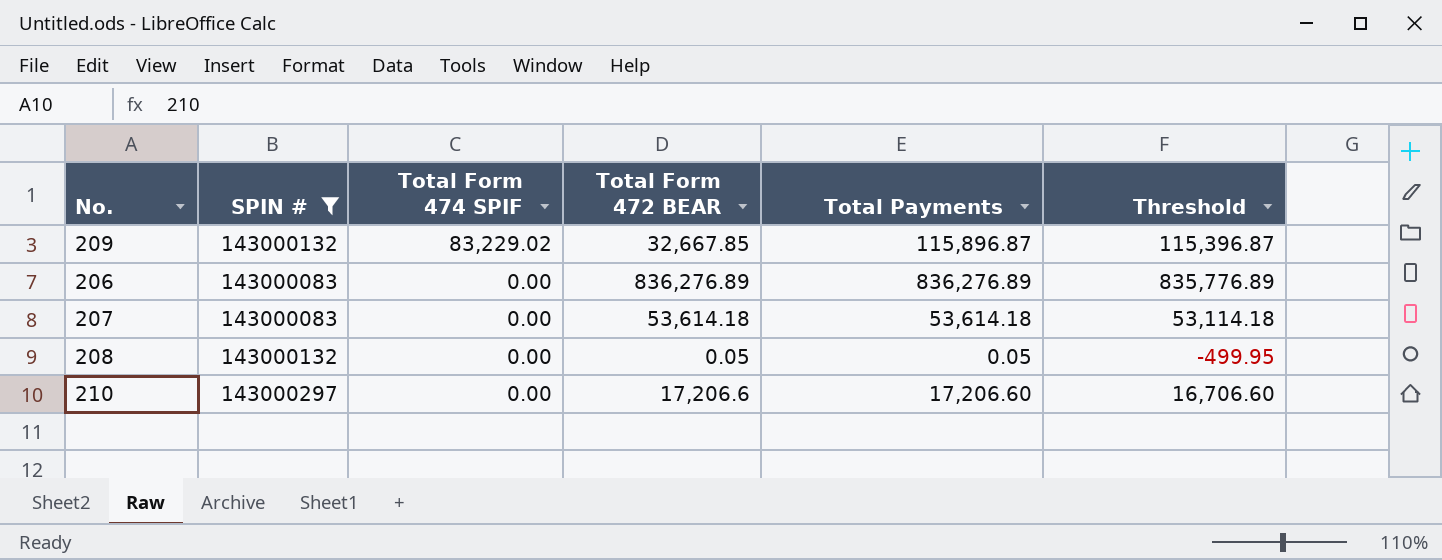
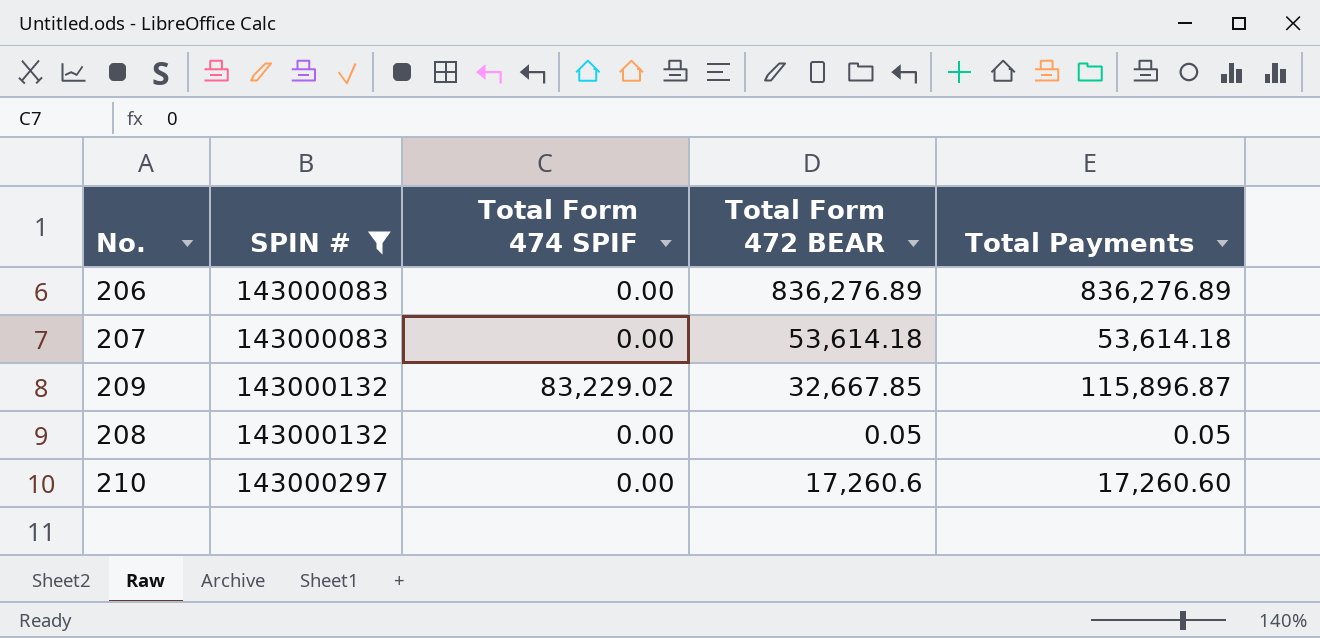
row order: Total Form 474 SPIF descending -> SPIN # ascending
column Threshold | formula: [Total Payments] - 500 -> none
210 | Total Form 472 BEAR: 17,206.6 -> 17,260.6
210 | Total Payments: 17,206.60 -> 17,260.60

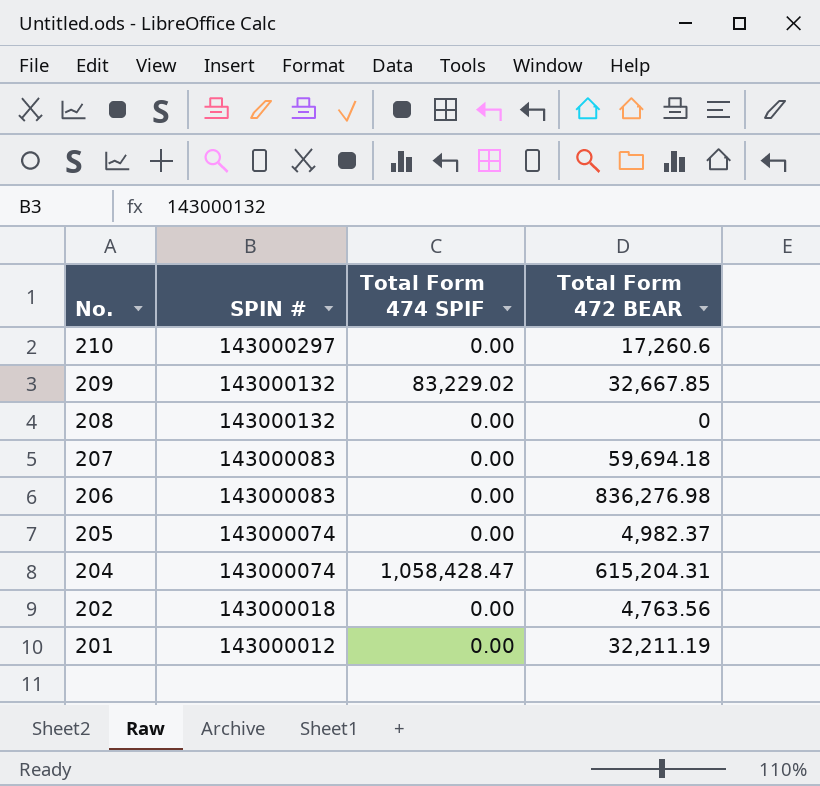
filter: SPIN # >= 143000083 -> none
row order: SPIN # ascending -> No. descending
column Total Payments | formula: [Total Form 474 SPIF] + [Total Form 472 BEAR] -> none
208 | Total Form 472 BEAR: 0.05 -> 0
207 | Total Form 472 BEAR: 53,614.18 -> 59,694.18
206 | Total Form 472 BEAR: 836,276.89 -> 836,276.98

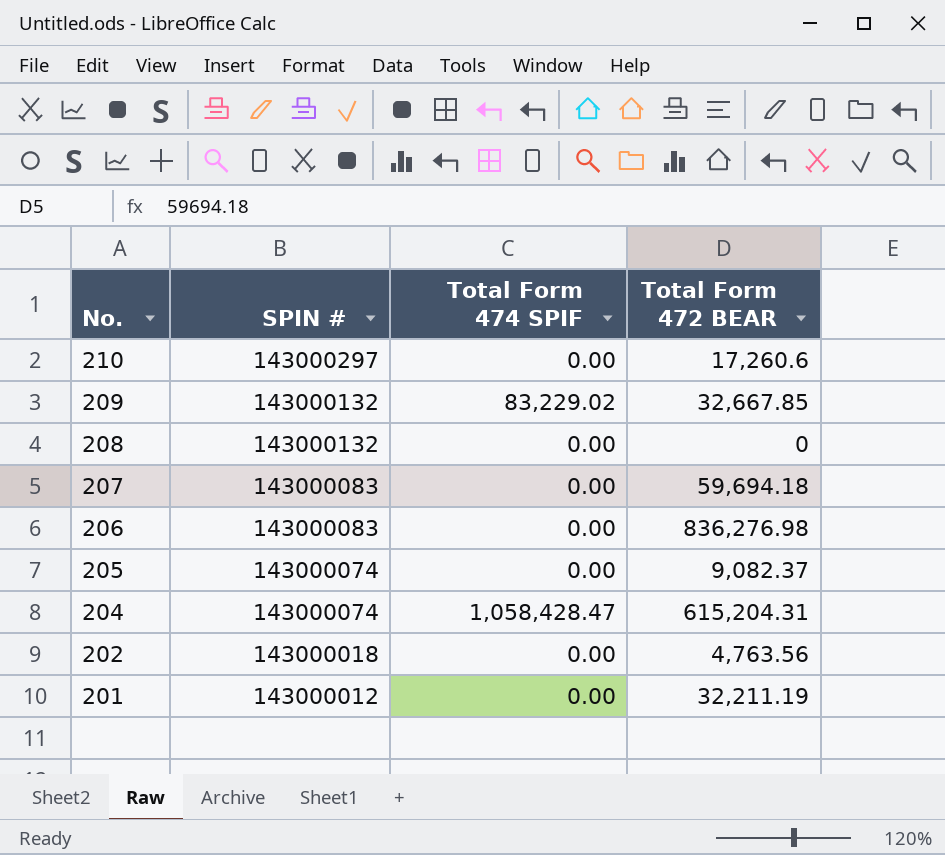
205 | Total Form 472 BEAR: 4,982.37 -> 9,082.37

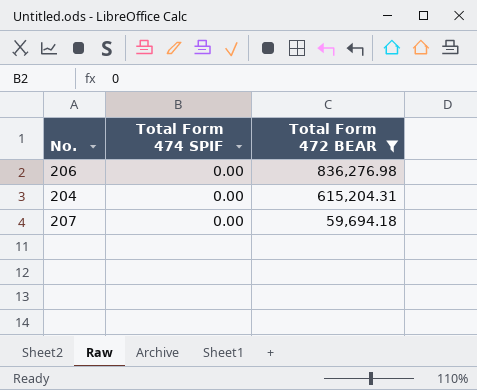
filter: none -> Total Form 472 BEAR >= 59,694.18
row order: No. descending -> Total Form 472 BEAR descending
column SPIN # | position: 2 -> none
204 | Total Form 474 SPIF: 1,058,428.47 -> 0.00

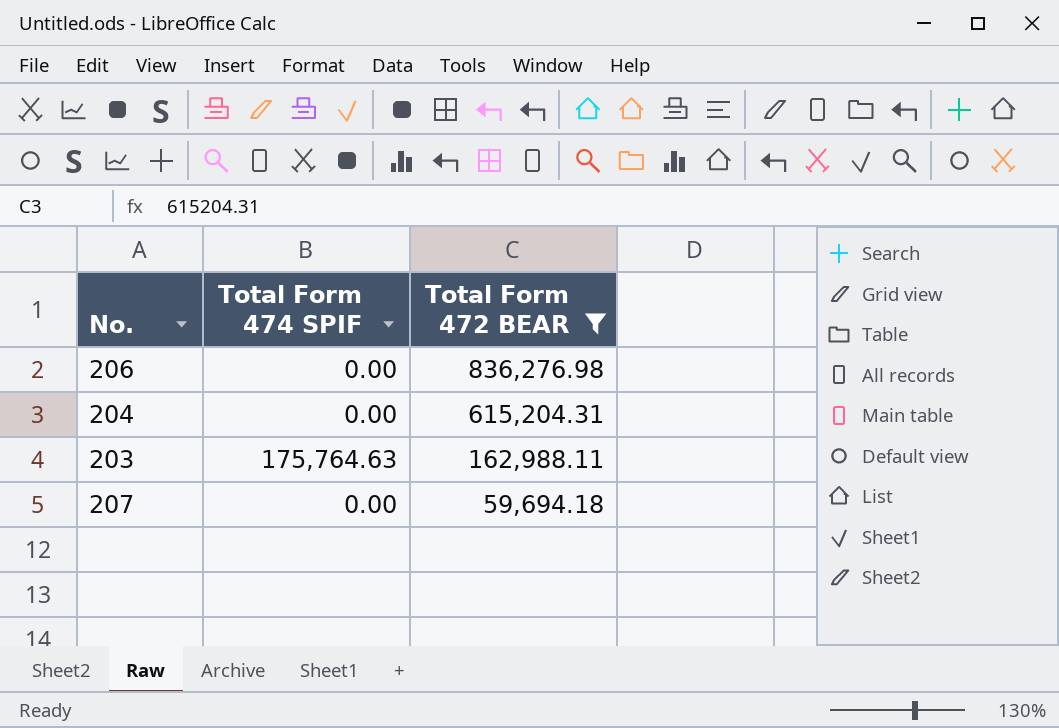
row 203: none -> 175,764.63 | 162,988.11

